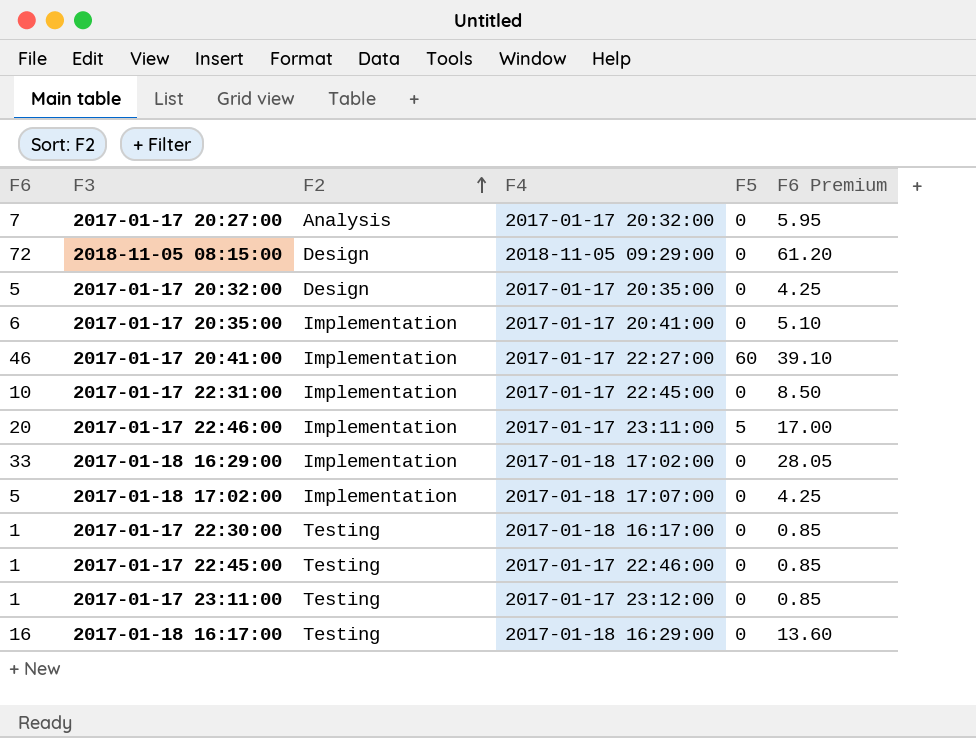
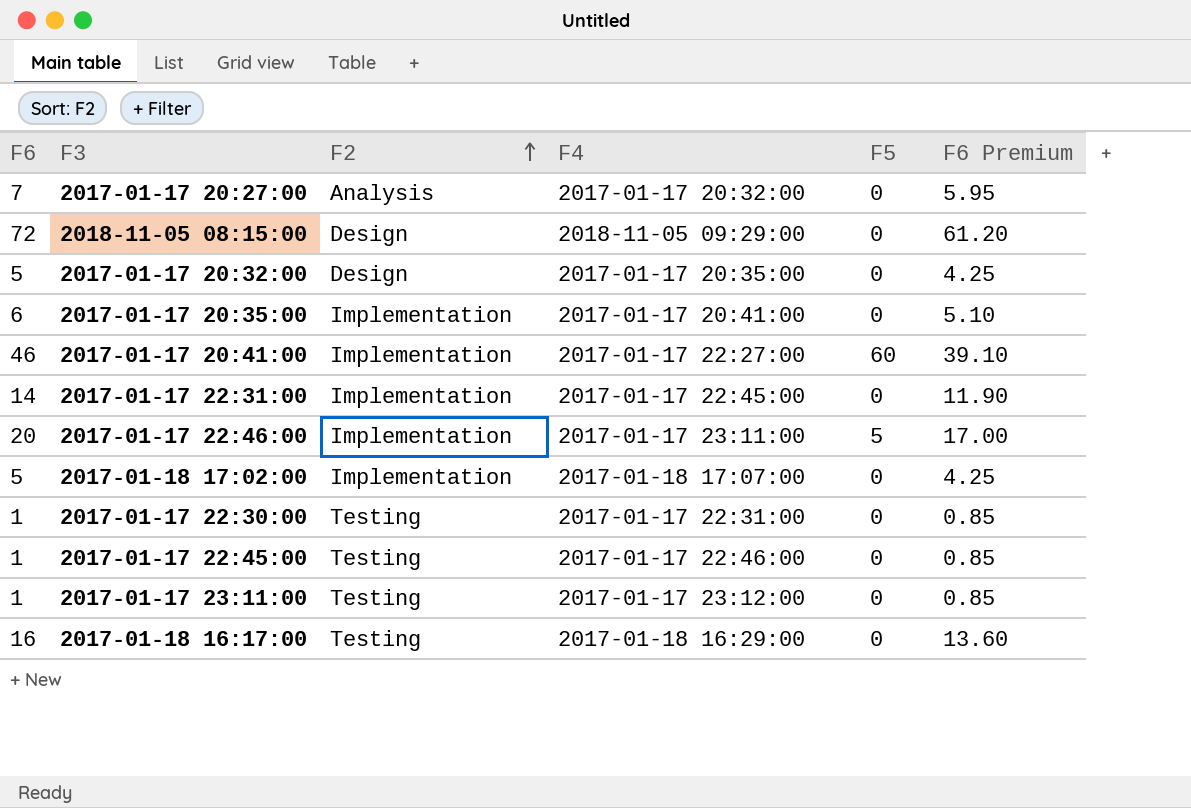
row 2017-01-18 16:29:00: 33 | Implementation | 2017-01-18 17:02:00 | 0 | 28.05 -> none
2017-01-17 22:31:00 | F6: 10 -> 14
2017-01-17 22:31:00 | F6 Premium: 8.50 -> 11.90
2017-01-17 22:30:00 | F4: 2017-01-18 16:17:00 -> 2017-01-17 22:31:00

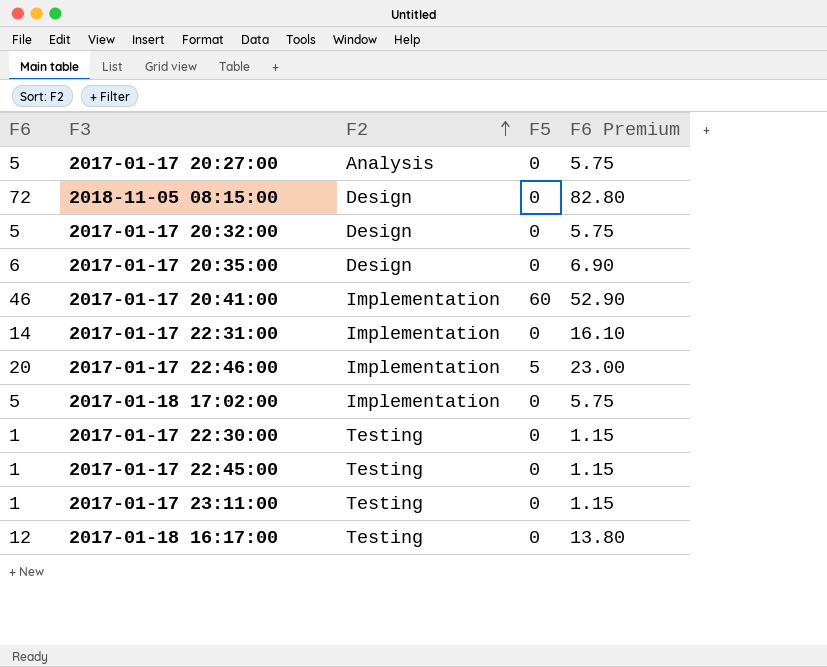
column F4 | position: 4 -> none
column F6 Premium | formula: [F6] * 0.85 -> [F6] * 1.15
2017-01-17 20:27:00 | F6: 7 -> 5
2017-01-17 20:35:00 | F2: Implementation -> Design
2017-01-18 16:17:00 | F6: 16 -> 12

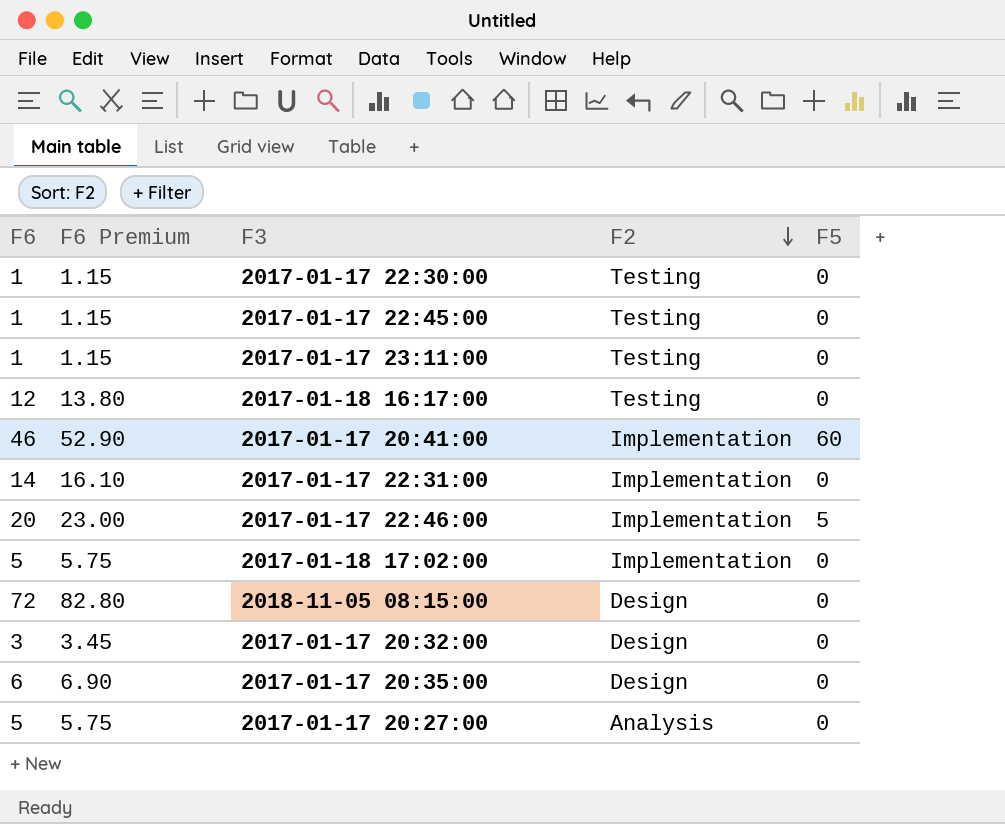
row order: F2 ascending -> F2 descending
column F6 Premium | position: 5 -> 2
2017-01-17 20:32:00 | F6: 5 -> 3
2017-01-17 20:32:00 | F6 Premium: 5.75 -> 3.45

